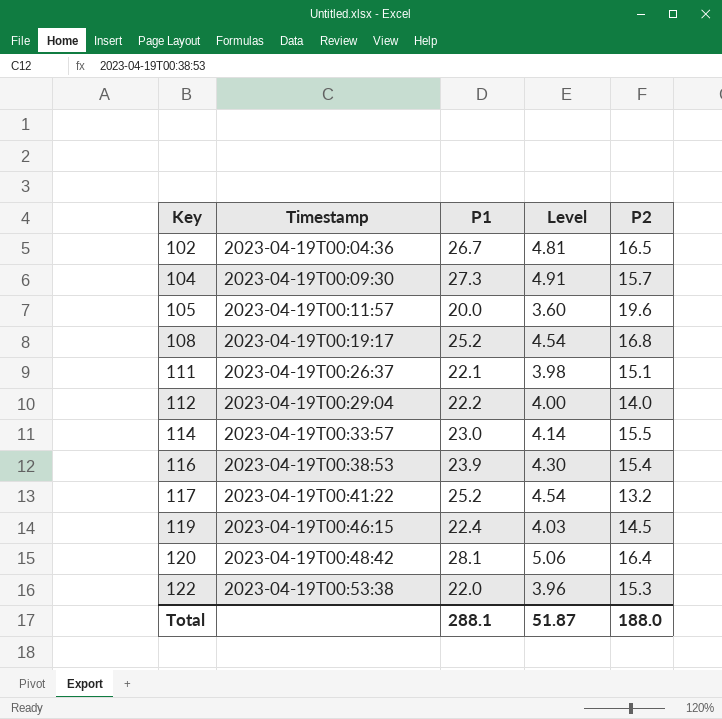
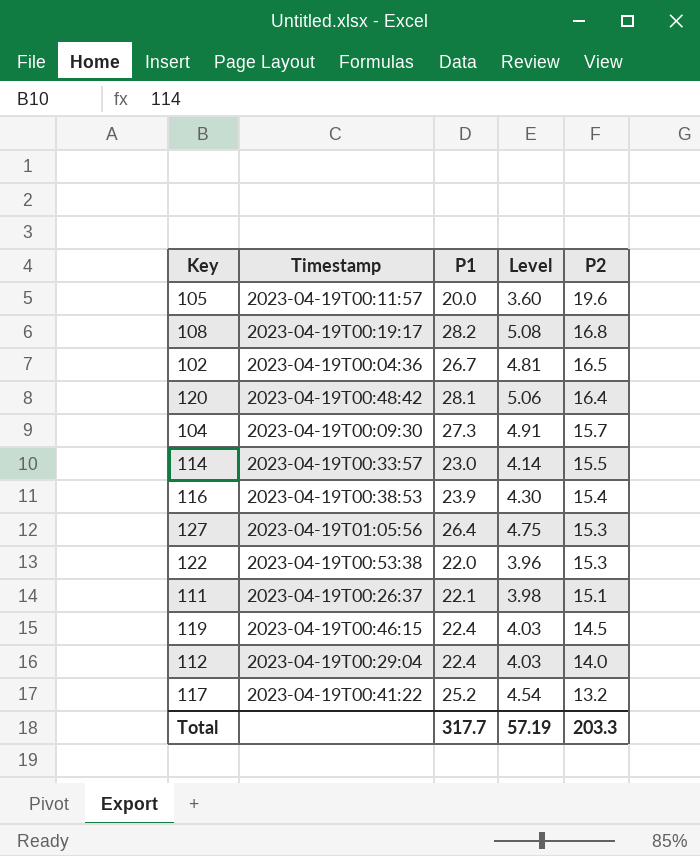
row order: Key ascending -> P2 descending
108 | P1: 25.2 -> 28.2
108 | Level: 4.54 -> 5.08
row 127: none -> 2023-04-19T01:05:56 | 26.4 | 4.75 | 15.3
112 | P1: 22.2 -> 22.4
112 | Level: 4.00 -> 4.03
Total | P1: 288.1 -> 317.7
Total | Level: 51.87 -> 57.19
Total | P2: 188.0 -> 203.3

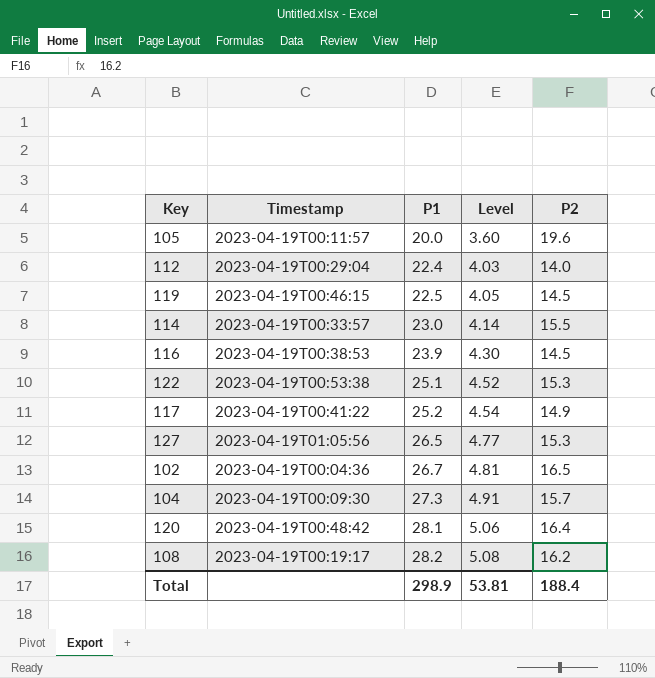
row order: P2 descending -> P1 ascending
row 111: 2023-04-19T00:26:37 | 22.1 | 3.98 | 15.1 -> none
119 | P1: 22.4 -> 22.5
119 | Level: 4.03 -> 4.05
116 | P2: 15.4 -> 14.5
122 | P1: 22.0 -> 25.1
122 | Level: 3.96 -> 4.52
117 | P2: 13.2 -> 14.9
127 | P1: 26.4 -> 26.5
127 | Level: 4.75 -> 4.77
108 | P2: 16.8 -> 16.2
Total | P1: 317.7 -> 298.9
Total | Level: 57.19 -> 53.81
Total | P2: 203.3 -> 188.4

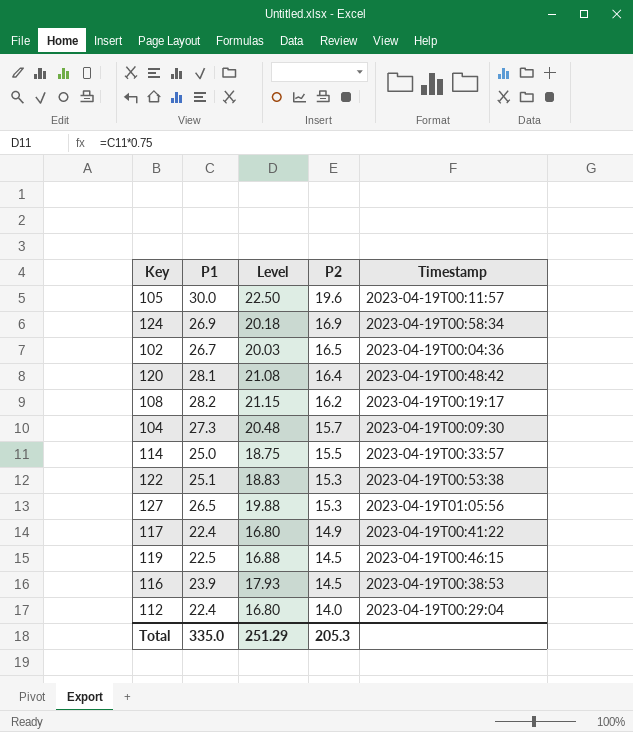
row order: P1 ascending -> P2 descending
column Level | formula: [P1] * 0.18 -> [P1] * 0.75
column Timestamp | position: 2 -> 5
105 | P1: 20.0 -> 30.0
row 124: none -> 26.9 | 20.18 | 16.9 | 2023-04-19T00:58:34
114 | P1: 23.0 -> 25.0
117 | P1: 25.2 -> 22.4
Total | P1: 298.9 -> 335.0
Total | Level: 53.81 -> 251.29
Total | P2: 188.4 -> 205.3

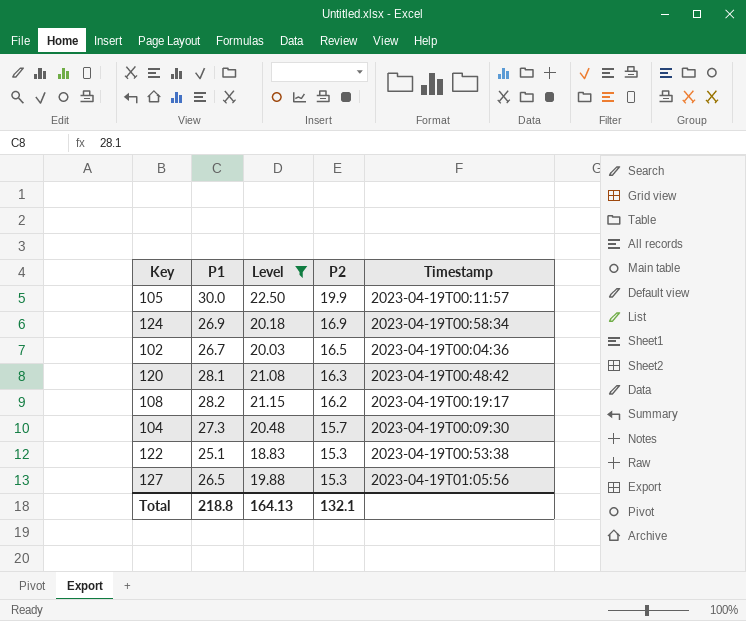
filter: none -> Level >= 18.83
105 | P2: 19.6 -> 19.9
120 | P2: 16.4 -> 16.3
Total | P1: 335.0 -> 218.8
Total | Level: 251.29 -> 164.13
Total | P2: 205.3 -> 132.1

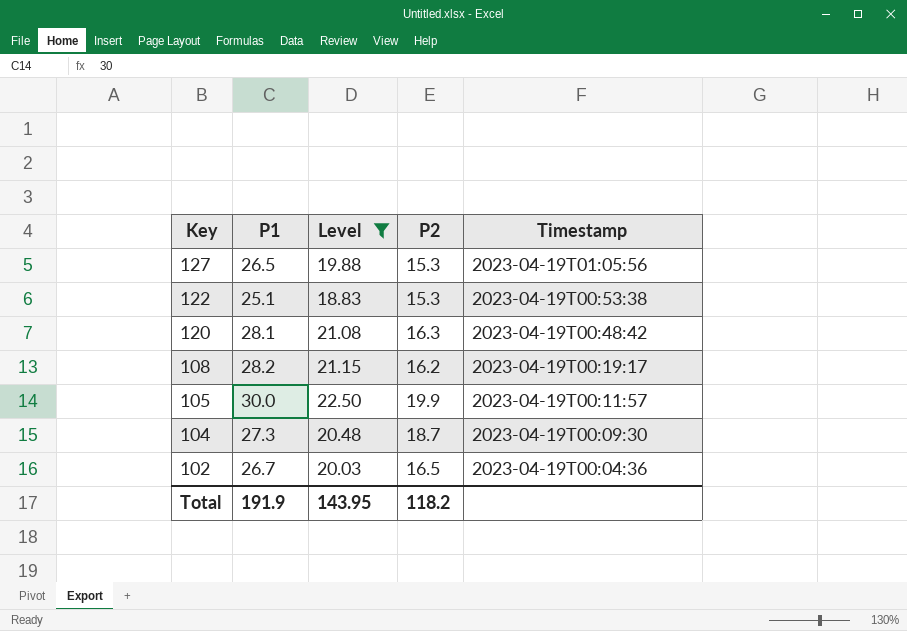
row order: P2 descending -> Key descending
row 124: 26.9 | 20.18 | 16.9 | 2023-04-19T00:58:34 -> none
104 | P2: 15.7 -> 18.7
Total | P1: 218.8 -> 191.9
Total | Level: 164.13 -> 143.95
Total | P2: 132.1 -> 118.2

